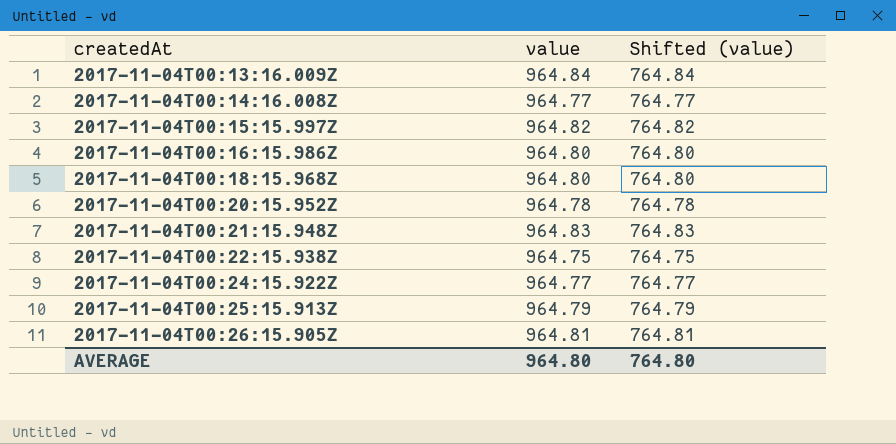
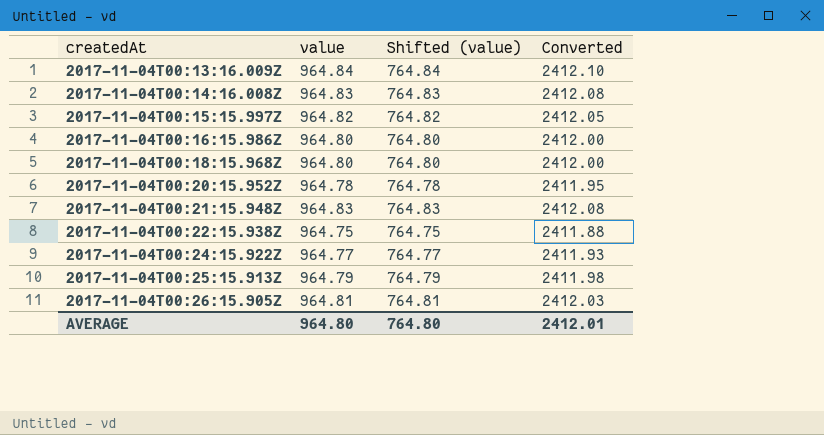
column Converted | formula: none -> [value] * 2.5
2017-11-04T00:14:16.008Z | value: 964.77 -> 964.83
2017-11-04T00:14:16.008Z | Shifted (value): 764.77 -> 764.83

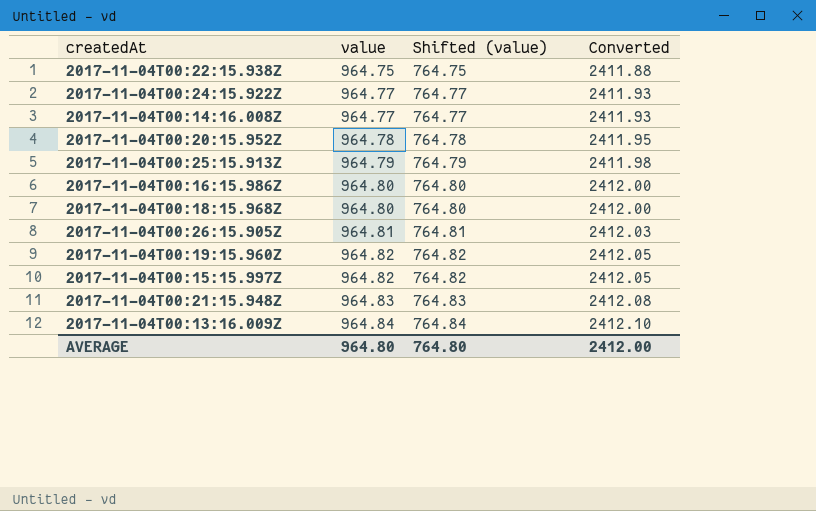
row order: createdAt ascending -> value ascending
2017-11-04T00:14:16.008Z | value: 964.83 -> 964.77
2017-11-04T00:14:16.008Z | Shifted (value): 764.83 -> 764.77
2017-11-04T00:14:16.008Z | Converted: 2412.08 -> 2411.93
row 2017-11-04T00:19:15.960Z: none -> 964.82 | 764.82 | 2412.05
AVERAGE | Converted: 2412.01 -> 2412.00

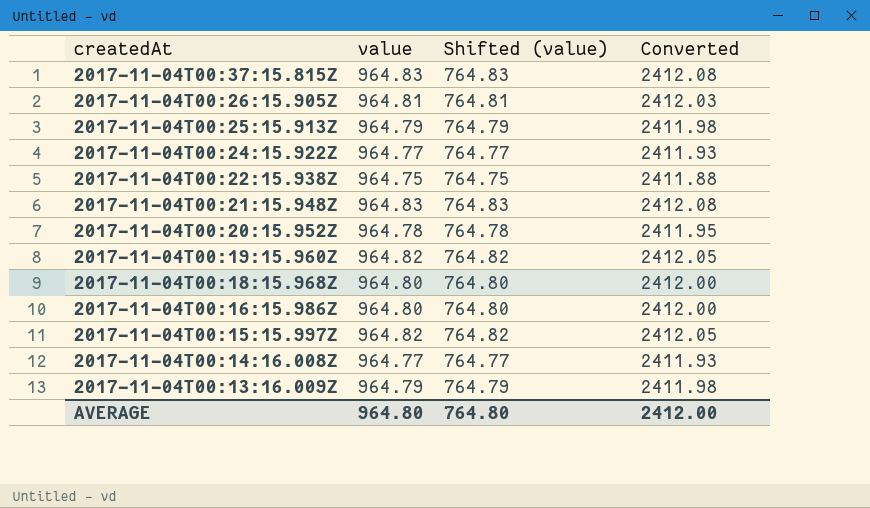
row order: value ascending -> createdAt descending
row 2017-11-04T00:37:15.815Z: none -> 964.83 | 764.83 | 2412.08
2017-11-04T00:13:16.009Z | value: 964.84 -> 964.79
2017-11-04T00:13:16.009Z | Shifted (value): 764.84 -> 764.79
2017-11-04T00:13:16.009Z | Converted: 2412.10 -> 2411.98

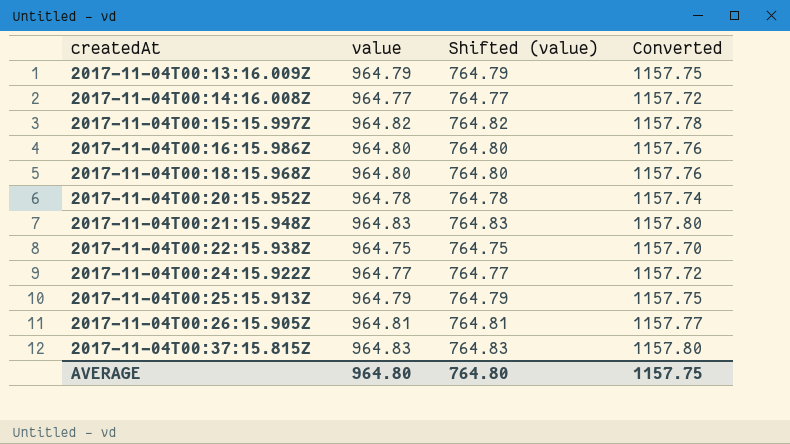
row order: createdAt descending -> createdAt ascending
column Converted | formula: [value] * 2.5 -> [value] * 1.2
row 2017-11-04T00:19:15.960Z: 964.82 | 764.82 | 2412.05 -> none
AVERAGE | Converted: 2412.00 -> 1157.75

